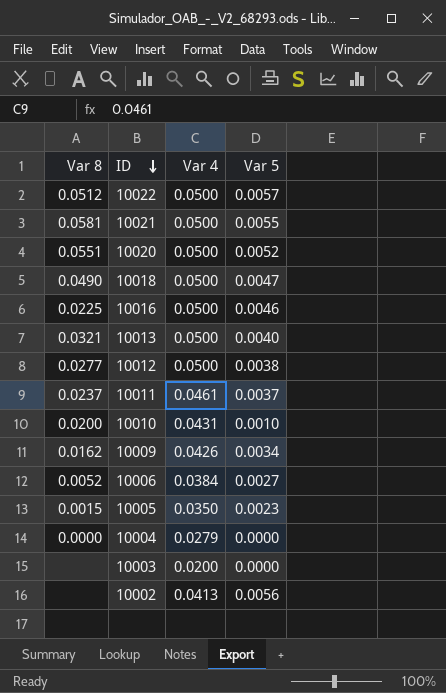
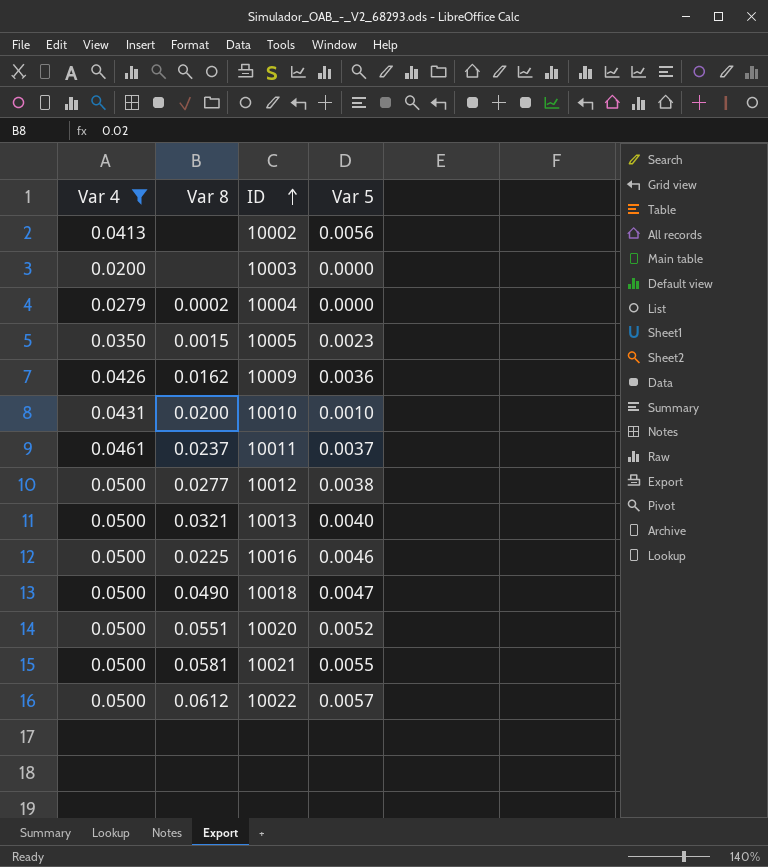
filter: none -> Var 4 != 0.0384
row order: ID descending -> ID ascending
column Var 4 | position: 3 -> 1
10004 | Var 8: 0.0000 -> 0.0002
10009 | Var 5: 0.0034 -> 0.0036
10022 | Var 8: 0.0512 -> 0.0612

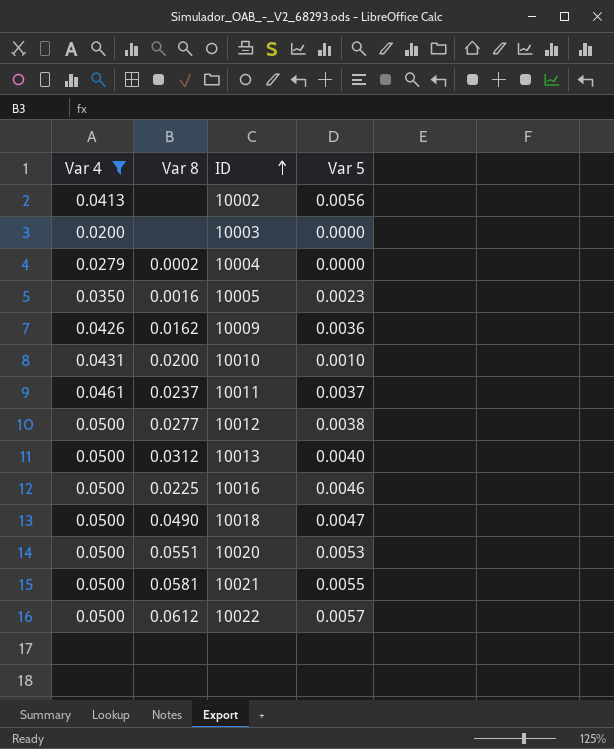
10005 | Var 8: 0.0015 -> 0.0016
10013 | Var 8: 0.0321 -> 0.0312
10020 | Var 5: 0.0052 -> 0.0053

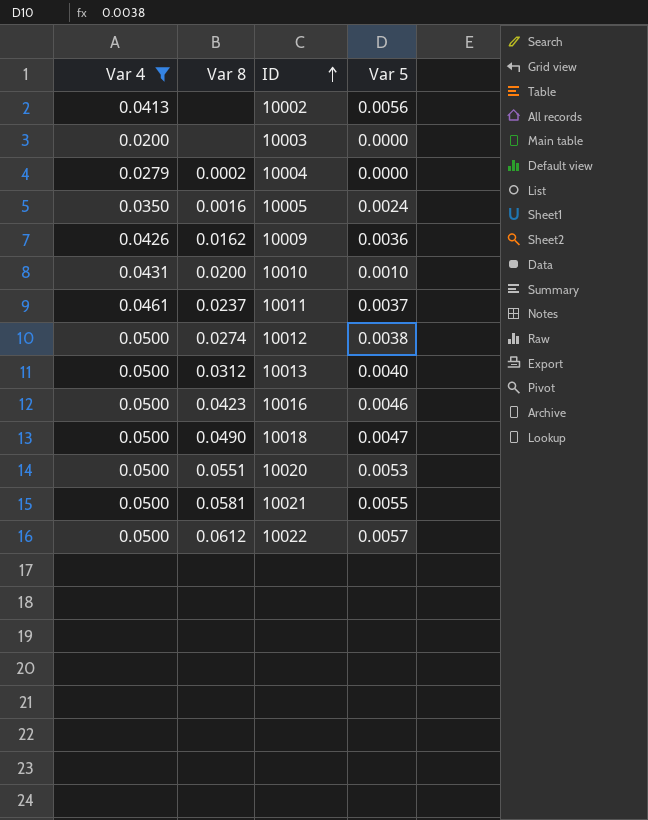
10005 | Var 5: 0.0023 -> 0.0024
10012 | Var 8: 0.0277 -> 0.0274
10016 | Var 8: 0.0225 -> 0.0423

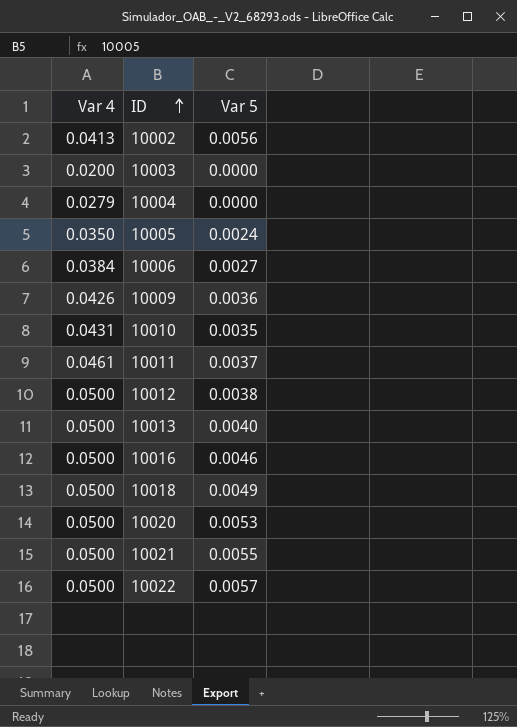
filter: Var 4 != 0.0384 -> none
column Var 8 | position: 2 -> none
10010 | Var 5: 0.0010 -> 0.0035
10018 | Var 5: 0.0047 -> 0.0049

